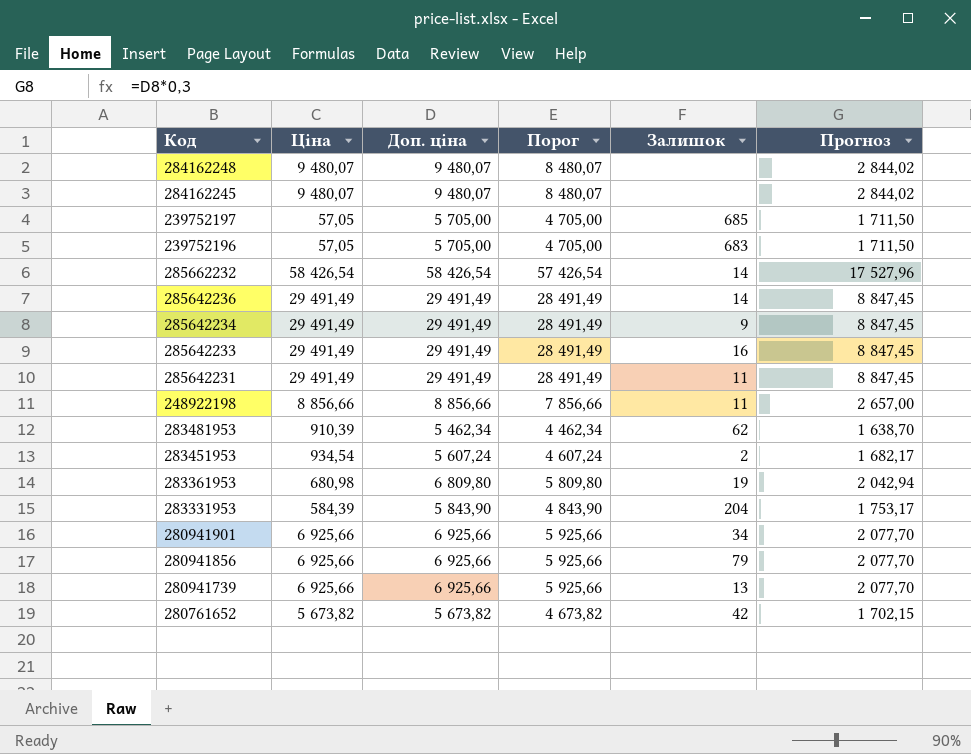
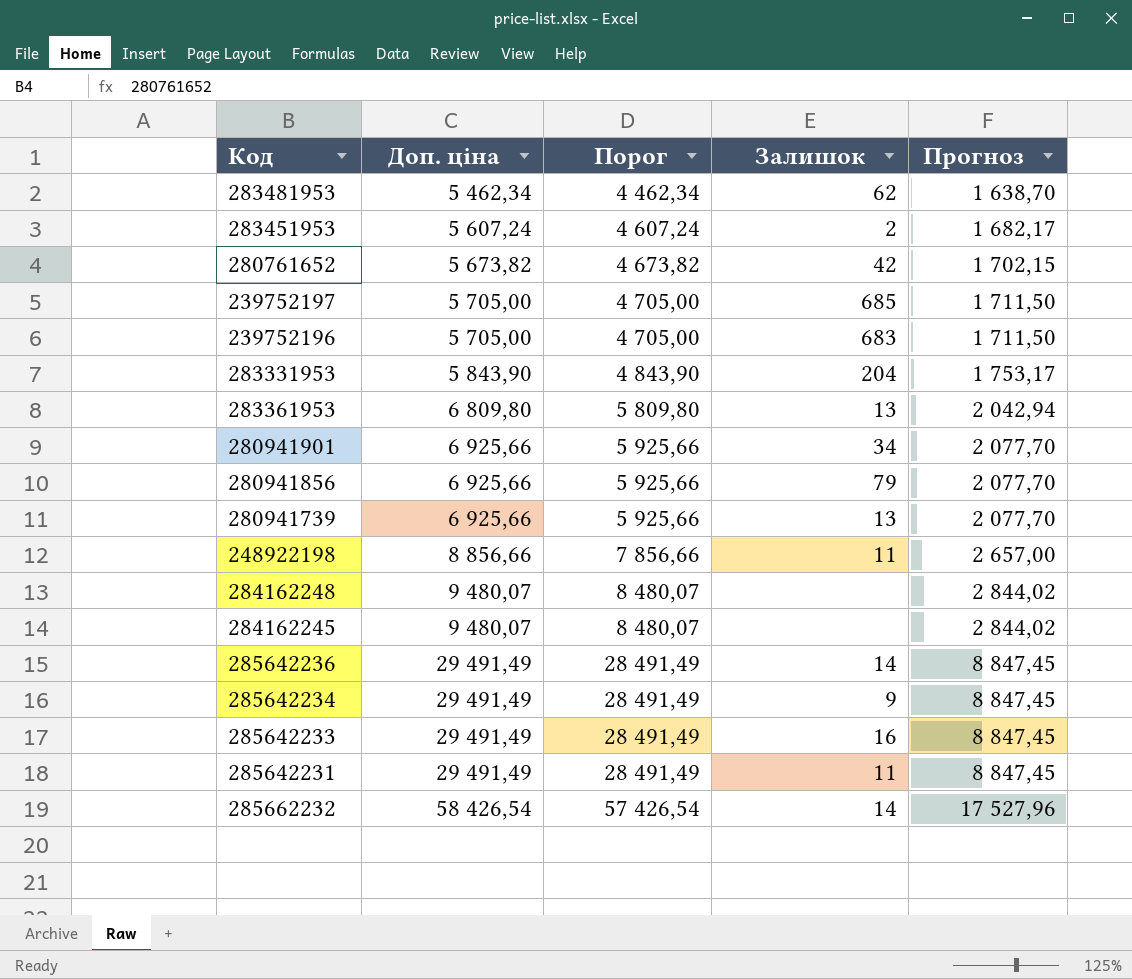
row order: none -> Доп. ціна ascending
column Ціна | position: 2 -> none
283361953 | Залишок: 19 -> 13

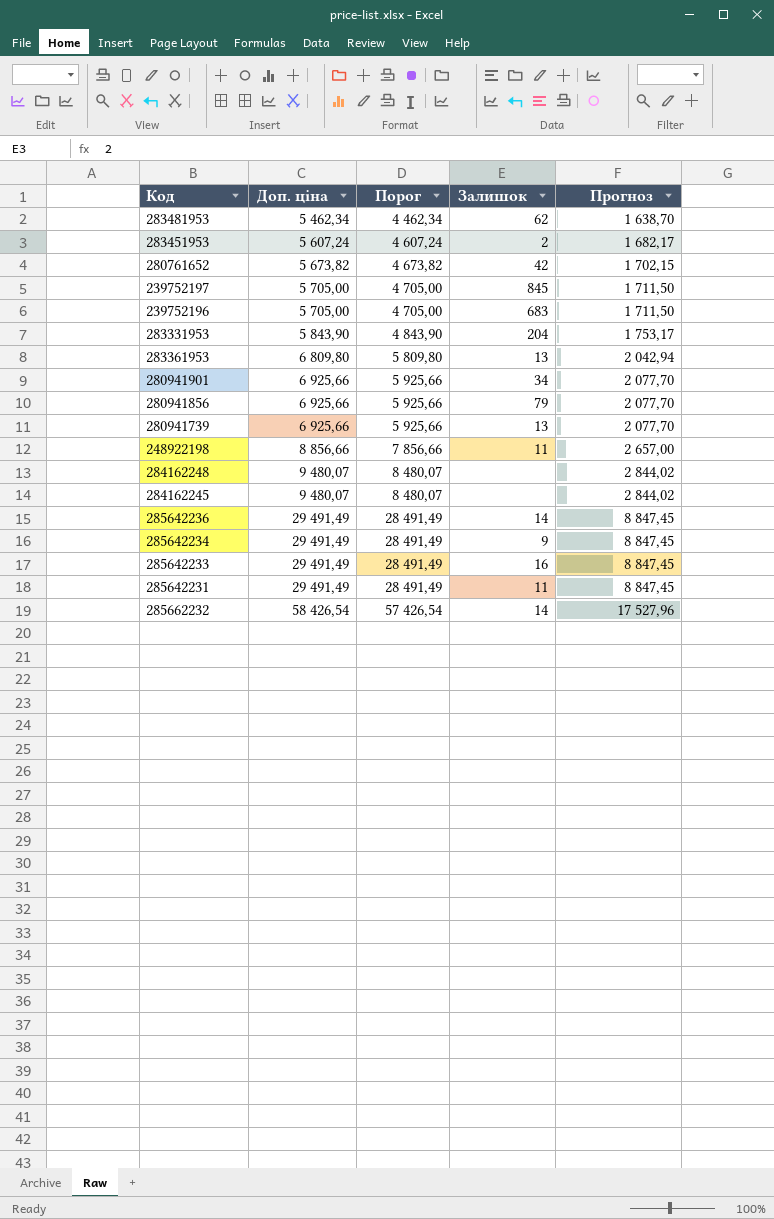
239752197 | Залишок: 685 -> 845

